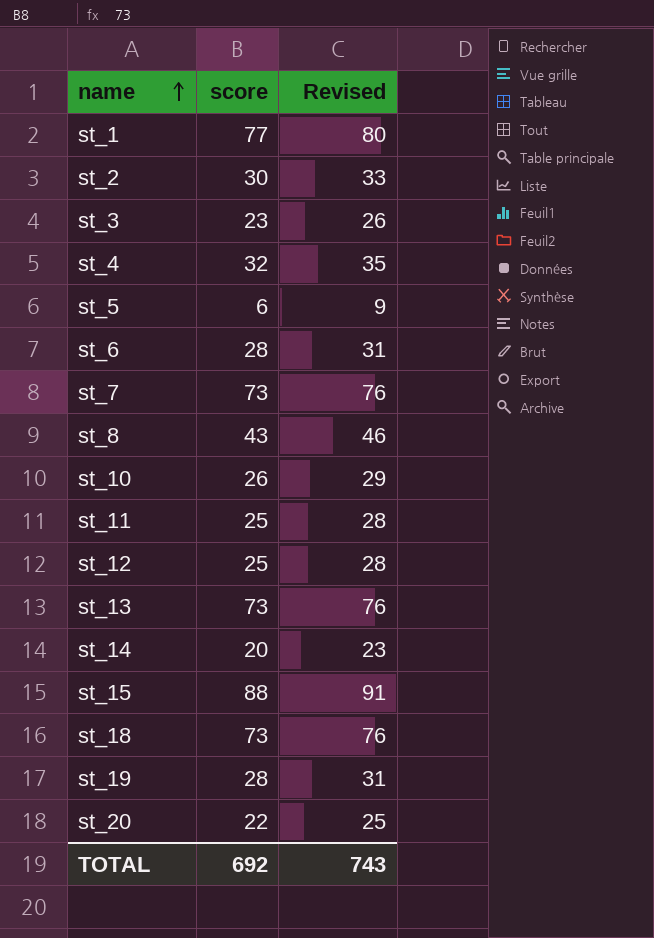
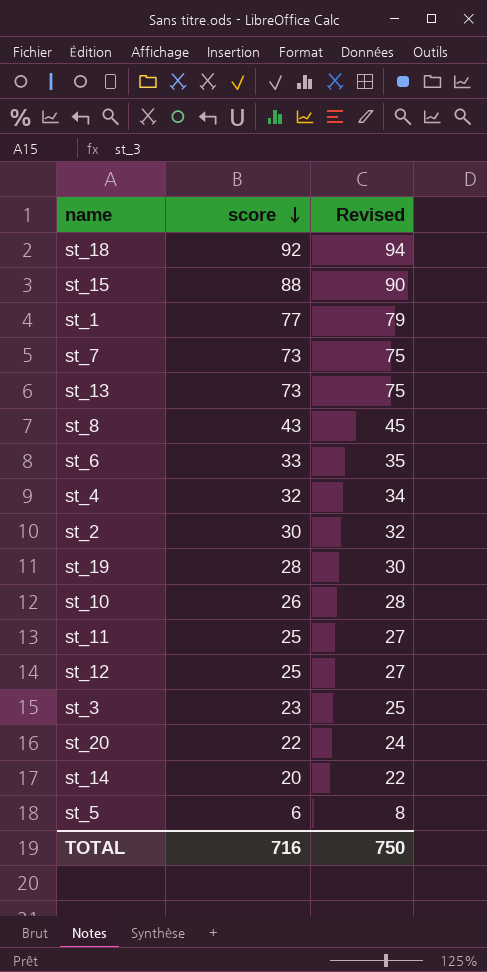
row order: name ascending -> score descending
column Revised | formula: [score] + 3 -> [score] + 2
st_18 | score: 73 -> 92
st_6 | score: 28 -> 33
TOTAL | score: 692 -> 716
TOTAL | Revised: 743 -> 750

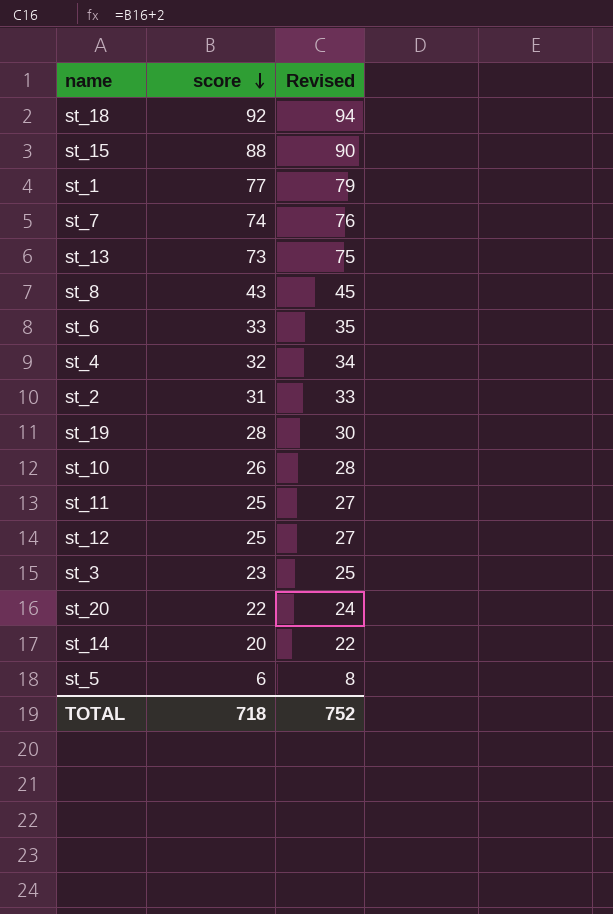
st_7 | score: 73 -> 74
st_7 | Revised: 75 -> 76
st_2 | score: 30 -> 31
st_2 | Revised: 32 -> 33
TOTAL | score: 716 -> 718
TOTAL | Revised: 750 -> 752

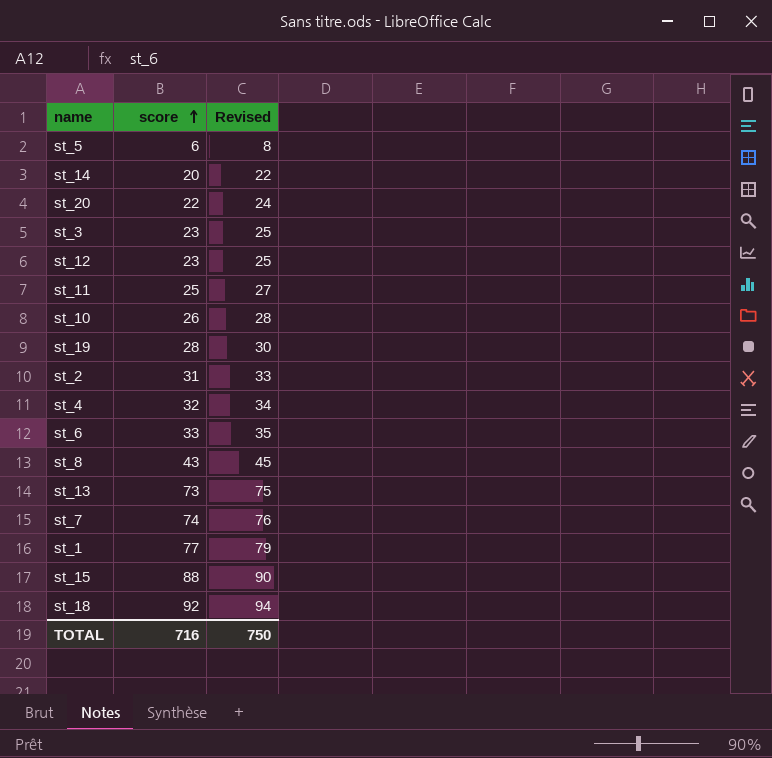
row order: score descending -> score ascending
st_12 | score: 25 -> 23
st_12 | Revised: 27 -> 25
TOTAL | score: 718 -> 716
TOTAL | Revised: 752 -> 750

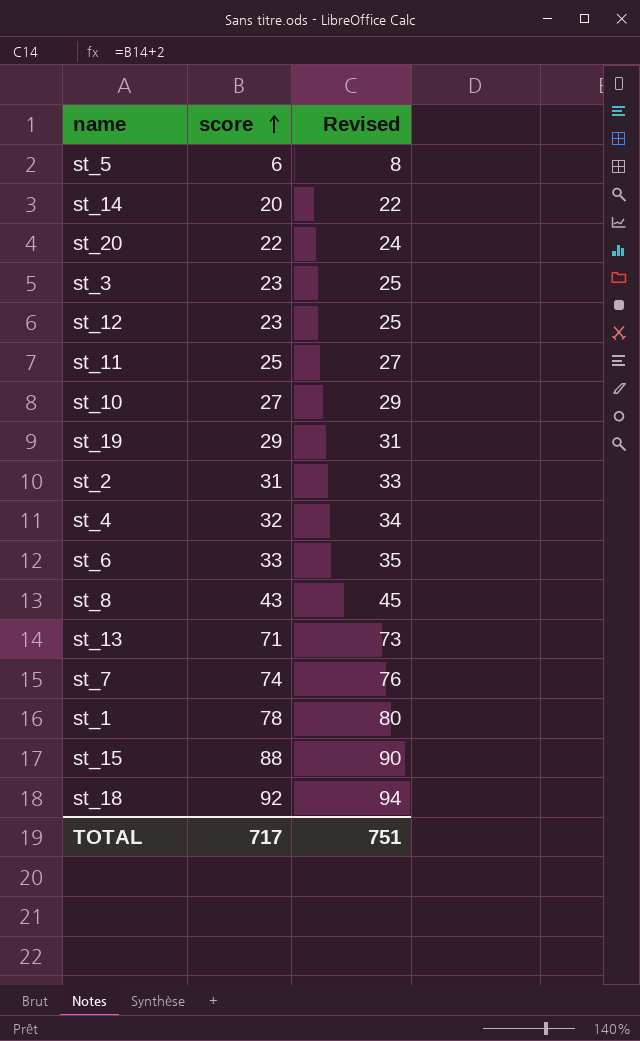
st_10 | score: 26 -> 27
st_10 | Revised: 28 -> 29
st_19 | score: 28 -> 29
st_19 | Revised: 30 -> 31
st_13 | score: 73 -> 71
st_13 | Revised: 75 -> 73
st_1 | score: 77 -> 78
st_1 | Revised: 79 -> 80
TOTAL | score: 716 -> 717
TOTAL | Revised: 750 -> 751

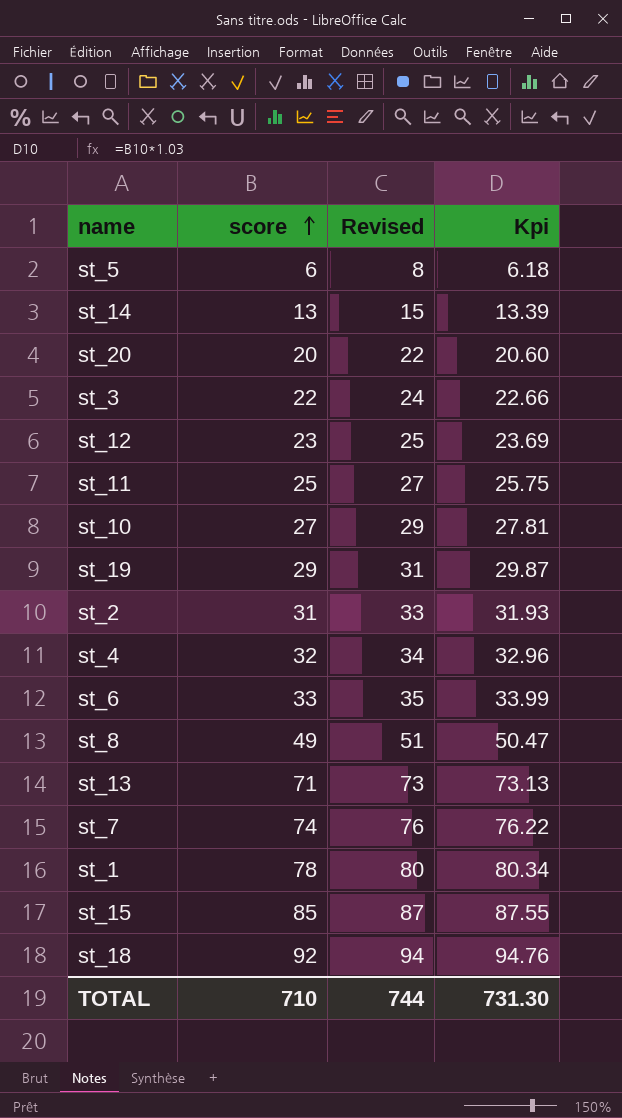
column Kpi | formula: none -> [score] * 1.03
st_14 | score: 20 -> 13
st_14 | Revised: 22 -> 15
st_20 | score: 22 -> 20
st_20 | Revised: 24 -> 22
st_3 | score: 23 -> 22
st_3 | Revised: 25 -> 24
st_8 | score: 43 -> 49
st_8 | Revised: 45 -> 51
st_15 | score: 88 -> 85
st_15 | Revised: 90 -> 87
TOTAL | score: 717 -> 710
TOTAL | Revised: 751 -> 744

